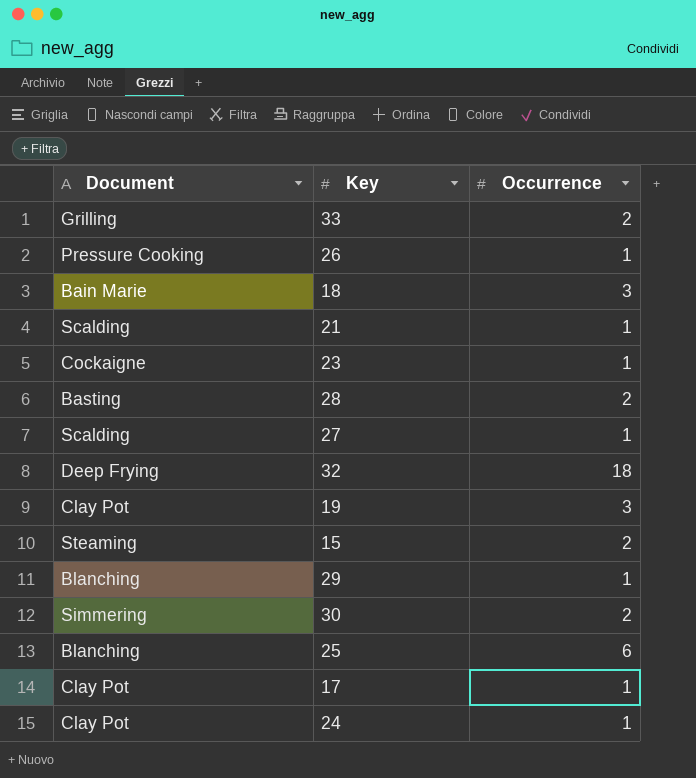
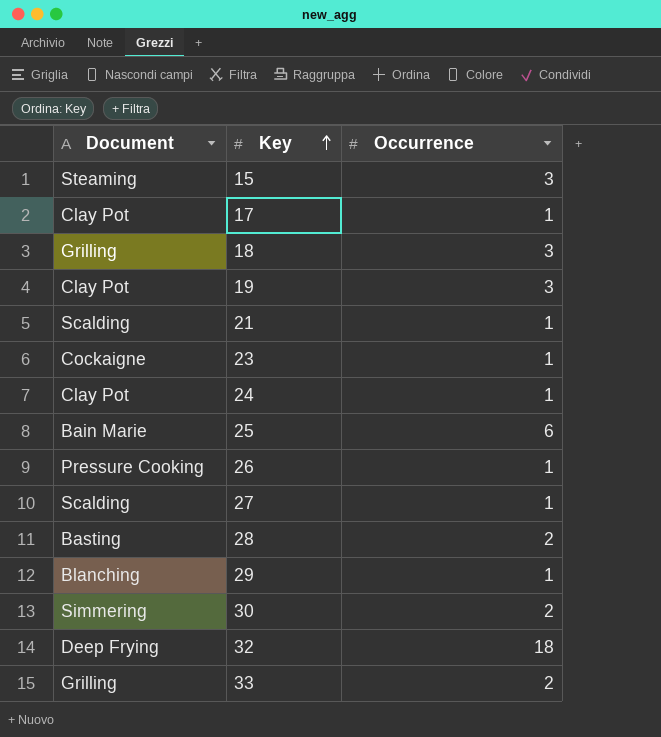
row order: none -> Key ascending
15 | Occurrence: 2 -> 3
18 | Document: Bain Marie -> Grilling
25 | Document: Blanching -> Bain Marie

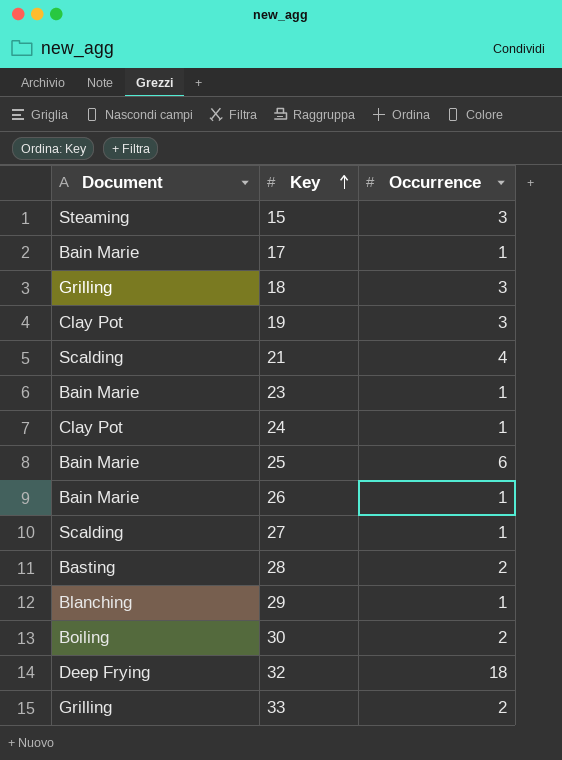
17 | Document: Clay Pot -> Bain Marie
21 | Occurrence: 1 -> 4
23 | Document: Cockaigne -> Bain Marie
26 | Document: Pressure Cooking -> Bain Marie
30 | Document: Simmering -> Boiling

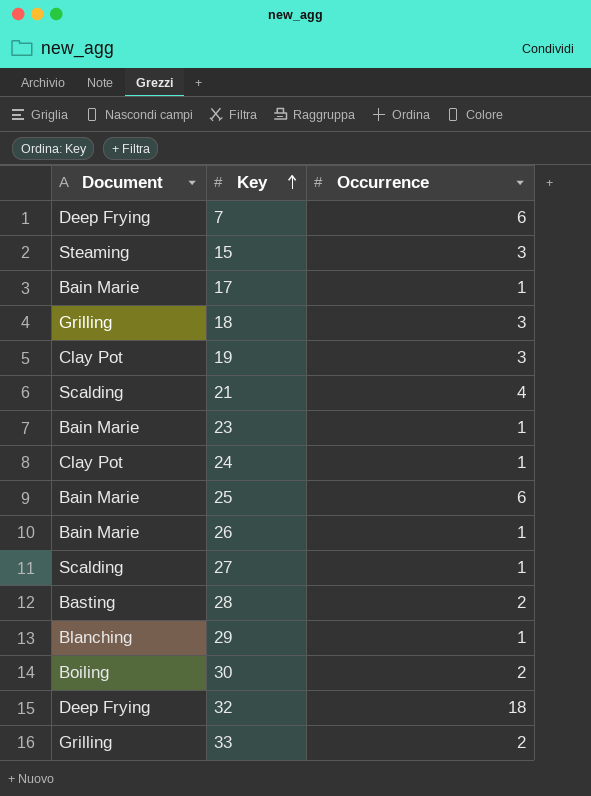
row 7: none -> Deep Frying | 6

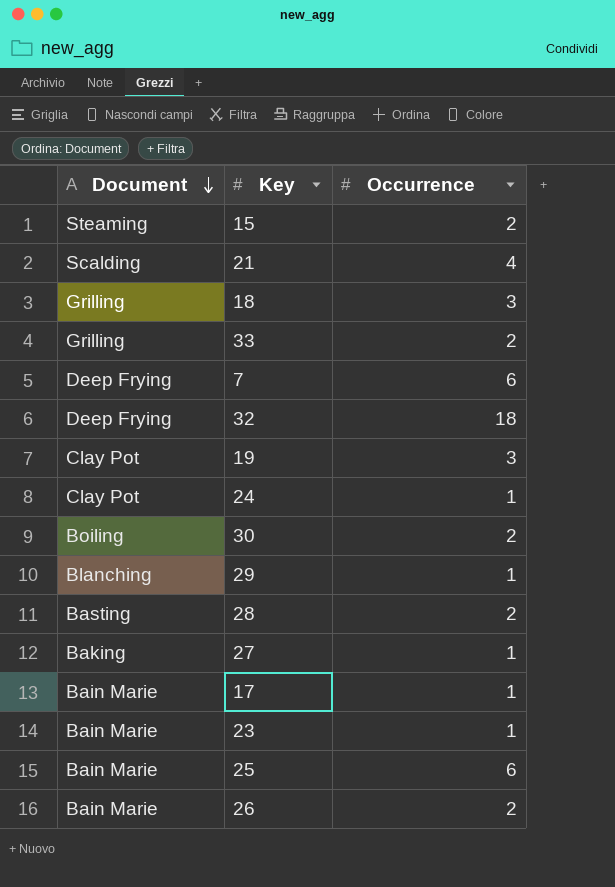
row order: Key ascending -> Document descending
15 | Occurrence: 3 -> 2
27 | Document: Scalding -> Baking
26 | Occurrence: 1 -> 2

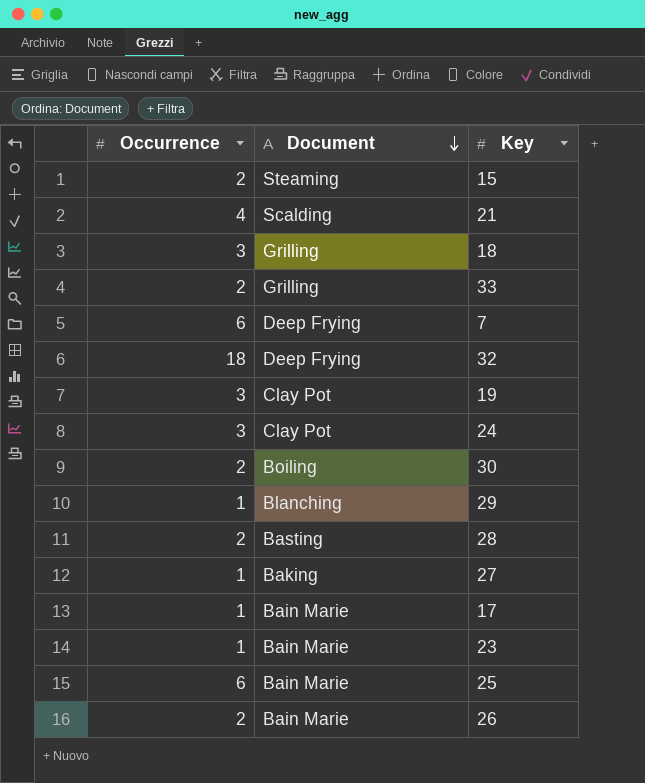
column Occurrence | position: 3 -> 1
24 | Occurrence: 1 -> 3

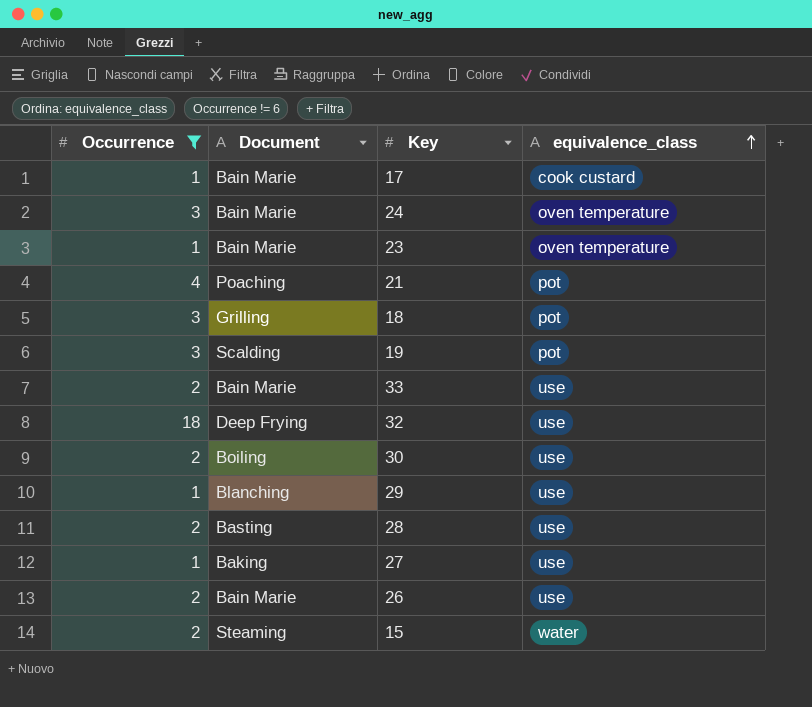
filter: none -> Occurrence != 6
row order: Document descending -> equivalence_class ascending
column equivalence_class | position: none -> 4
24 | Document: Clay Pot -> Bain Marie
21 | Document: Scalding -> Poaching
19 | Document: Clay Pot -> Scalding
33 | Document: Grilling -> Bain Marie

